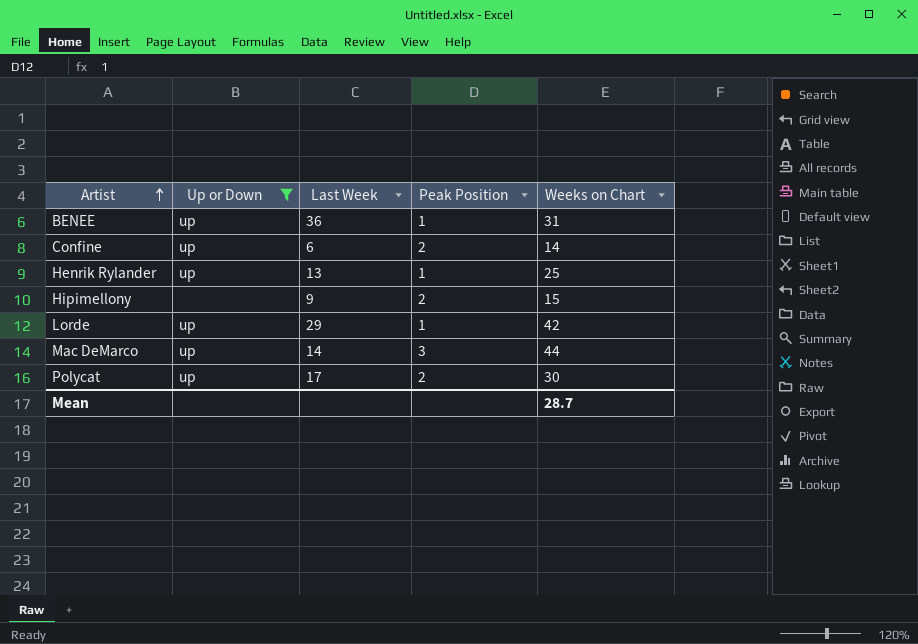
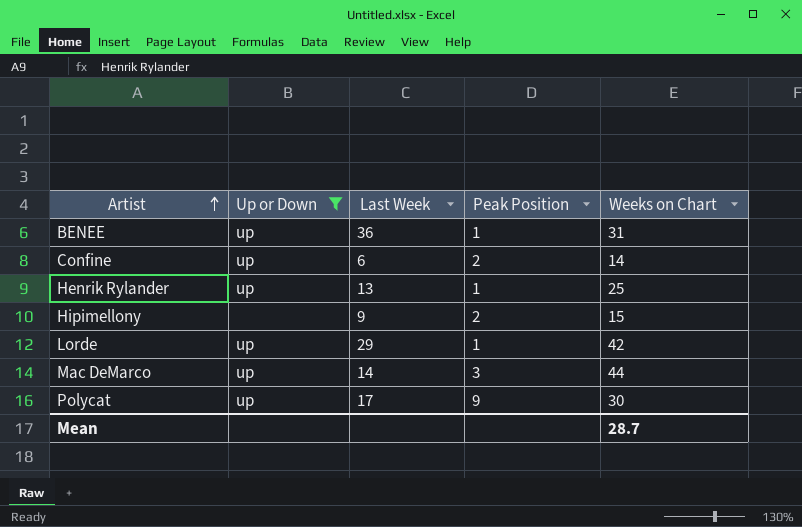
Polycat | Peak Position: 2 -> 9

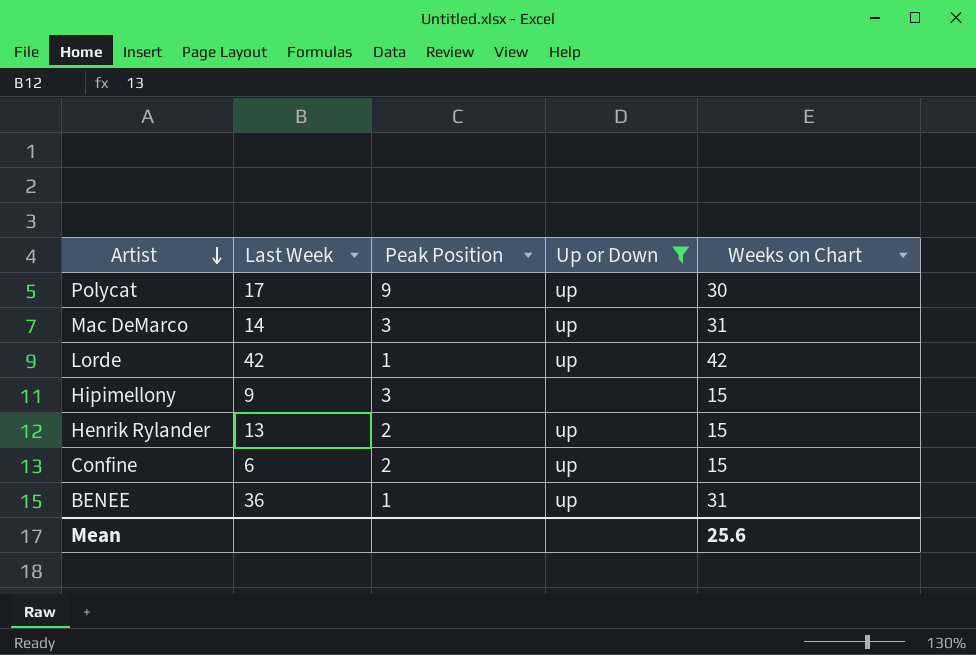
row order: Artist ascending -> Artist descending
column Up or Down | position: 2 -> 4
Mac DeMarco | Weeks on Chart: 44 -> 31
Lorde | Last Week: 29 -> 42
Hipimellony | Peak Position: 2 -> 3
Henrik Rylander | Peak Position: 1 -> 2
Henrik Rylander | Weeks on Chart: 25 -> 15
Confine | Weeks on Chart: 14 -> 15
Mean | Weeks on Chart: 28.7 -> 25.6

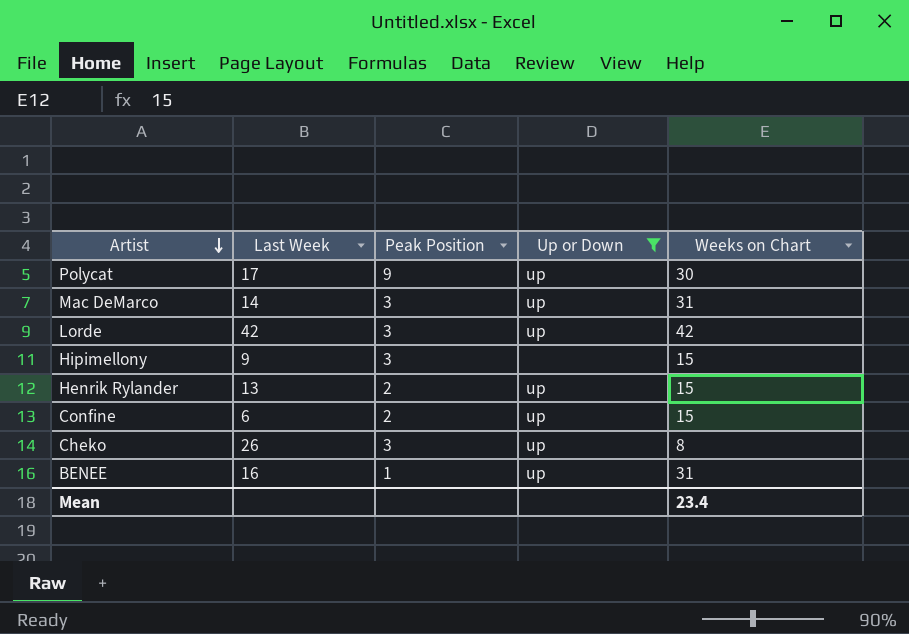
Lorde | Peak Position: 1 -> 3
row Cheko: none -> 26 | 3 | up | 8
BENEE | Last Week: 36 -> 16
Mean | Weeks on Chart: 25.6 -> 23.4

